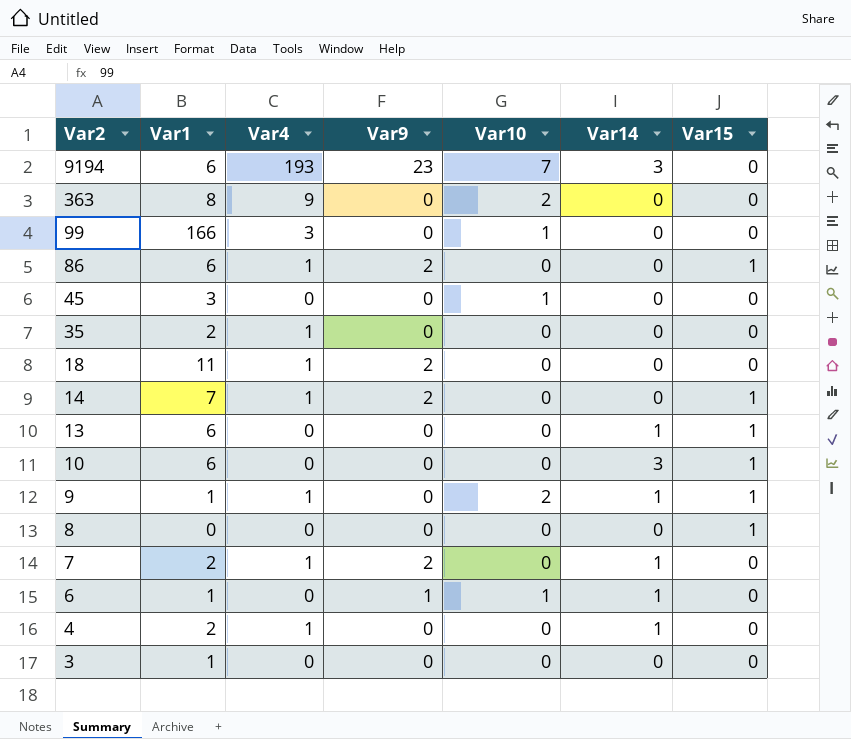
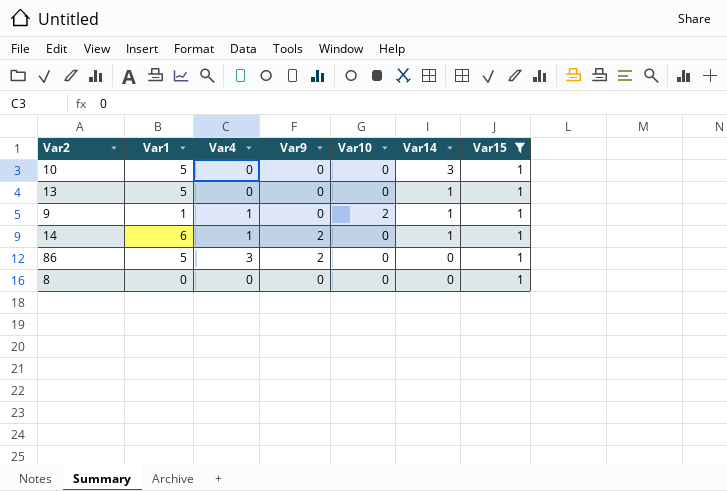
filter: none -> Var15 = 1
row order: Var2 descending -> Var14 descending
10 | Var1: 6 -> 5
13 | Var1: 6 -> 5
14 | Var1: 7 -> 6
14 | Var14: 0 -> 1
86 | Var1: 6 -> 5
86 | Var4: 1 -> 3

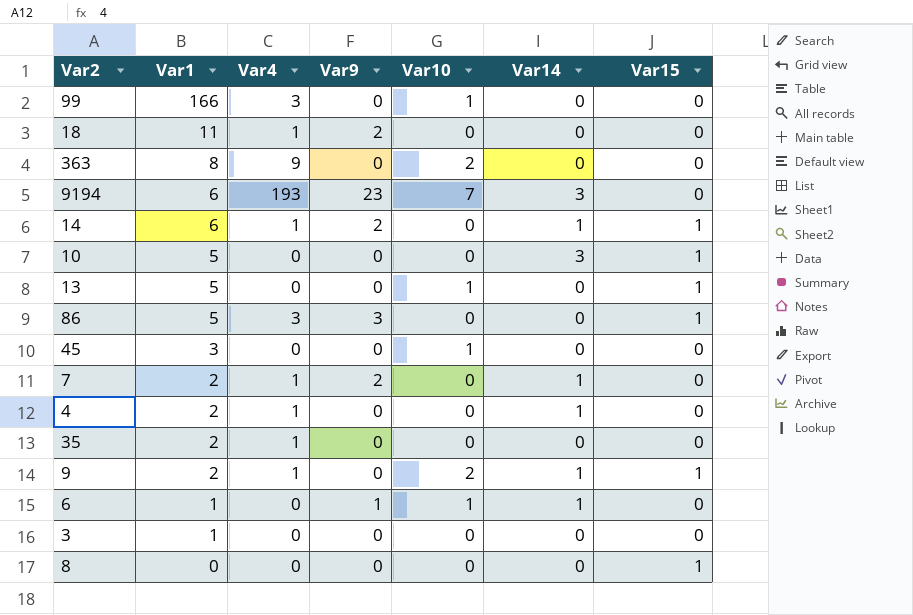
filter: Var15 = 1 -> none
row order: Var14 descending -> Var1 descending
13 | Var10: 0 -> 1
13 | Var14: 1 -> 0
86 | Var9: 2 -> 3
9 | Var1: 1 -> 2

